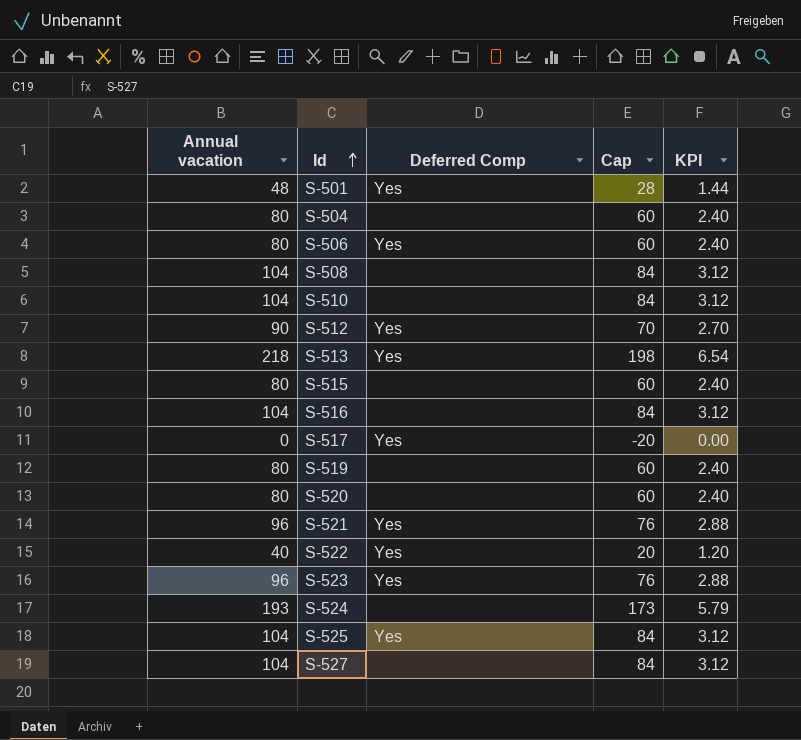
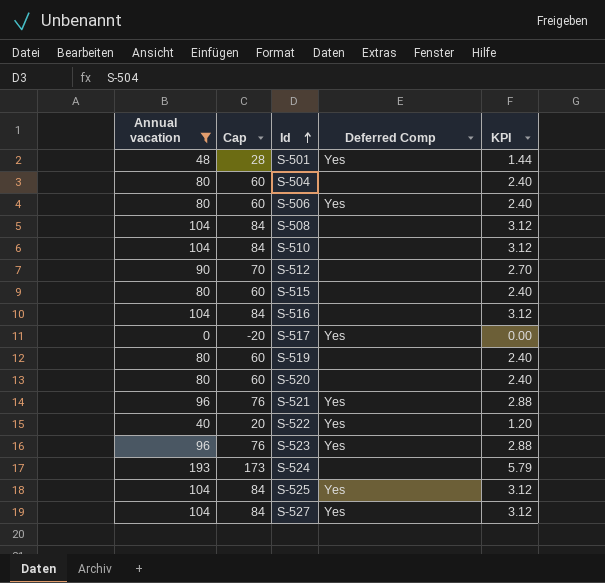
filter: none -> Annual vacation != 218
column Cap | position: 4 -> 2
S-512 | Deferred Comp: Yes -> none
S-527 | Deferred Comp: none -> Yes

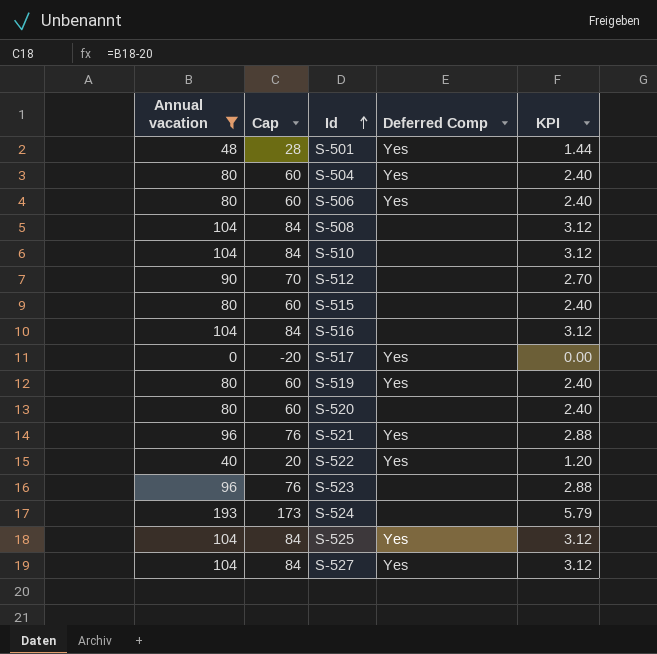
S-504 | Deferred Comp: none -> Yes
S-519 | Deferred Comp: none -> Yes
S-523 | Deferred Comp: Yes -> none

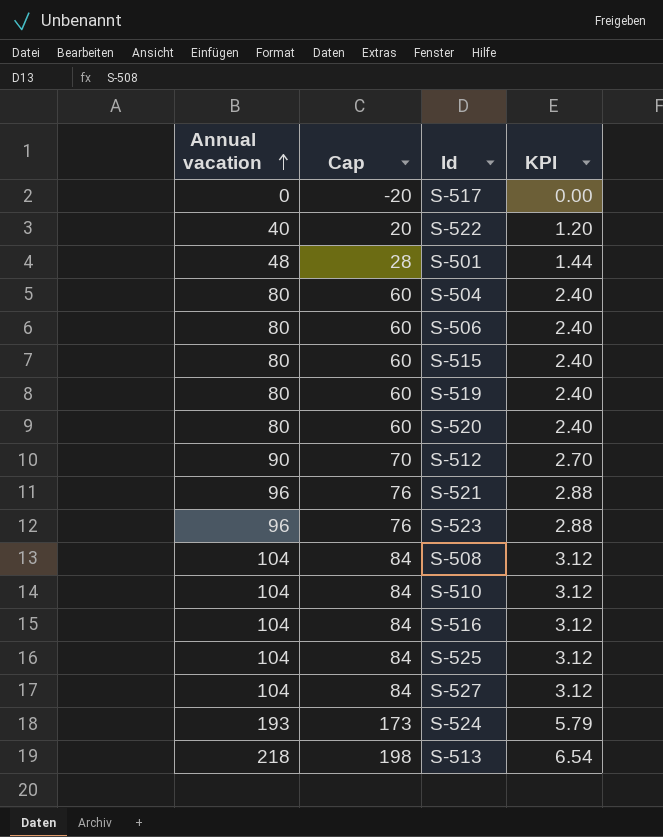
filter: Annual vacation != 218 -> none
row order: Id ascending -> Annual vacation ascending
column Deferred Comp | position: 4 -> none

